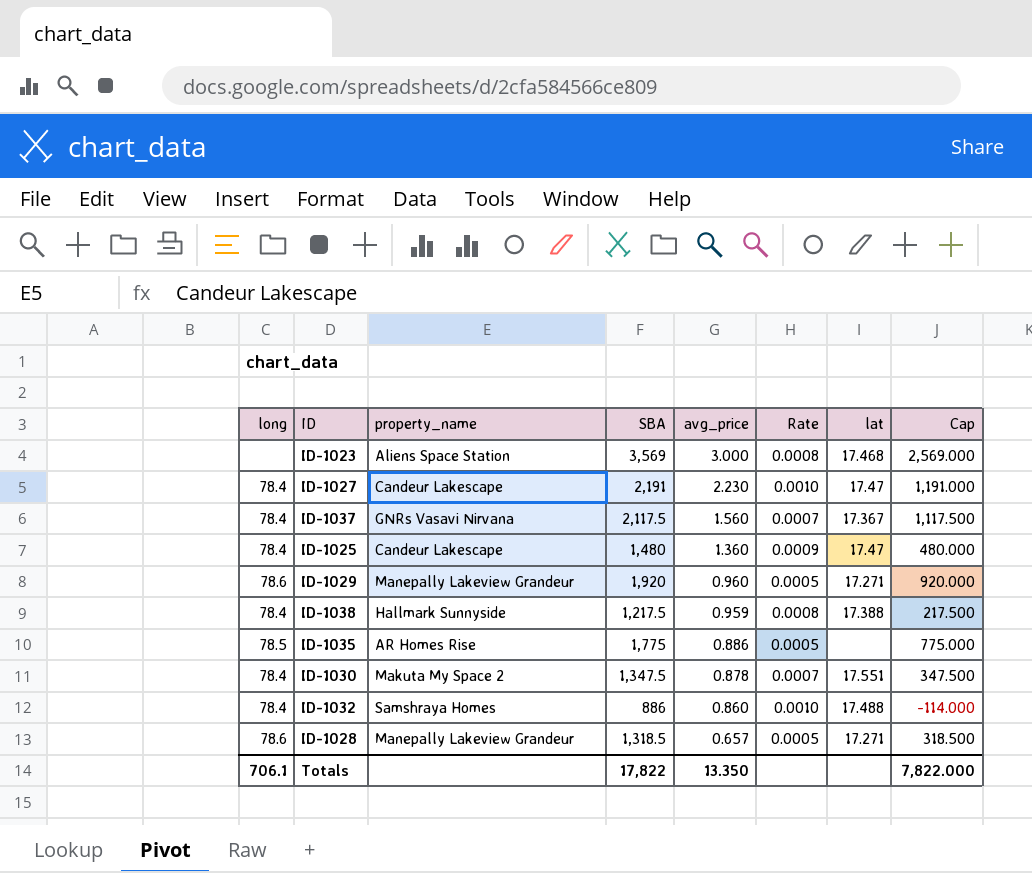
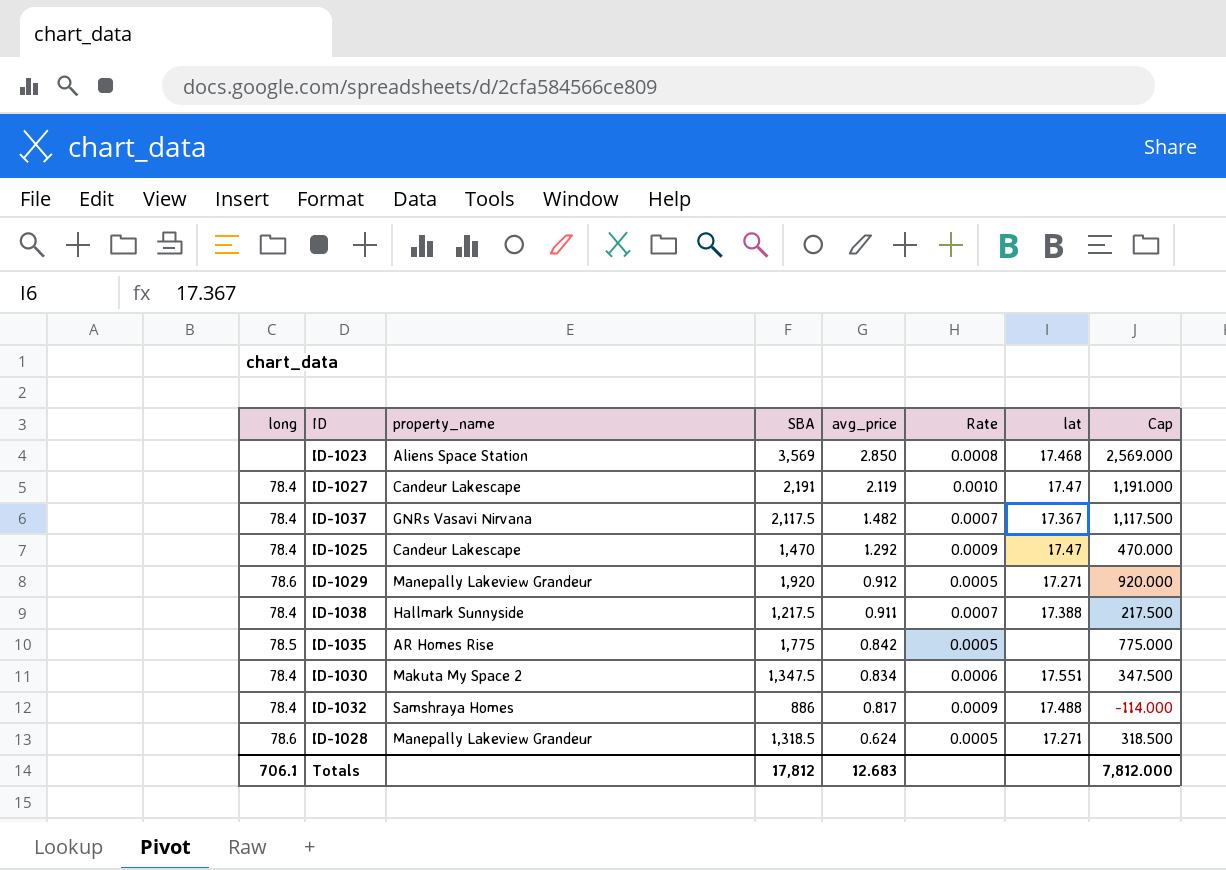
ID-1023 | avg_price: 3.000 -> 2.850
ID-1027 | avg_price: 2.230 -> 2.119
ID-1037 | avg_price: 1.560 -> 1.482
ID-1025 | SBA: 1,480 -> 1,470
ID-1025 | avg_price: 1.360 -> 1.292
ID-1025 | Cap: 480.000 -> 470.000
ID-1029 | avg_price: 0.960 -> 0.912
ID-1038 | avg_price: 0.959 -> 0.911
ID-1038 | Rate: 0.0008 -> 0.0007
ID-1035 | avg_price: 0.886 -> 0.842
ID-1030 | avg_price: 0.878 -> 0.834
ID-1030 | Rate: 0.0007 -> 0.0006
ID-1032 | avg_price: 0.860 -> 0.817
ID-1032 | Rate: 0.0010 -> 0.0009
ID-1028 | avg_price: 0.657 -> 0.624
Totals | SBA: 17,822 -> 17,812
Totals | avg_price: 13.350 -> 12.683
Totals | Cap: 7,822.000 -> 7,812.000

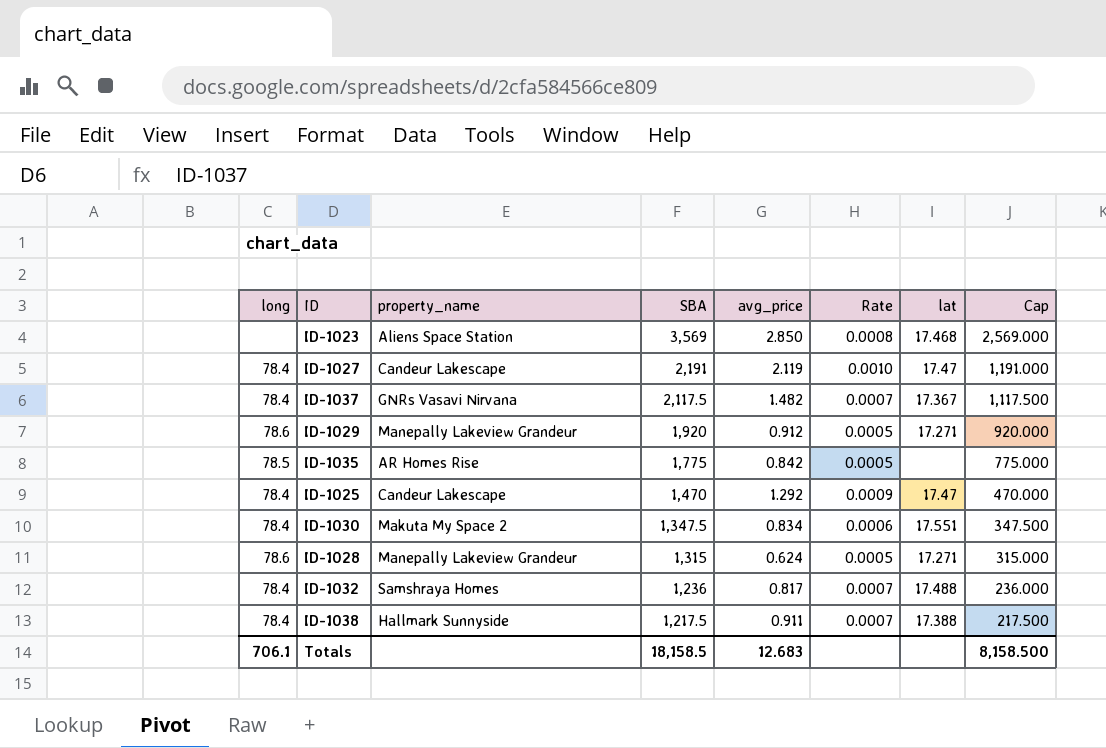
row order: avg_price descending -> SBA descending
ID-1028 | SBA: 1,318.5 -> 1,315
ID-1028 | Cap: 318.500 -> 315.000
ID-1032 | SBA: 886 -> 1,236
ID-1032 | Rate: 0.0009 -> 0.0007
ID-1032 | Cap: -114.000 -> 236.000
Totals | SBA: 17,812 -> 18,158.5
Totals | Cap: 7,812.000 -> 8,158.500

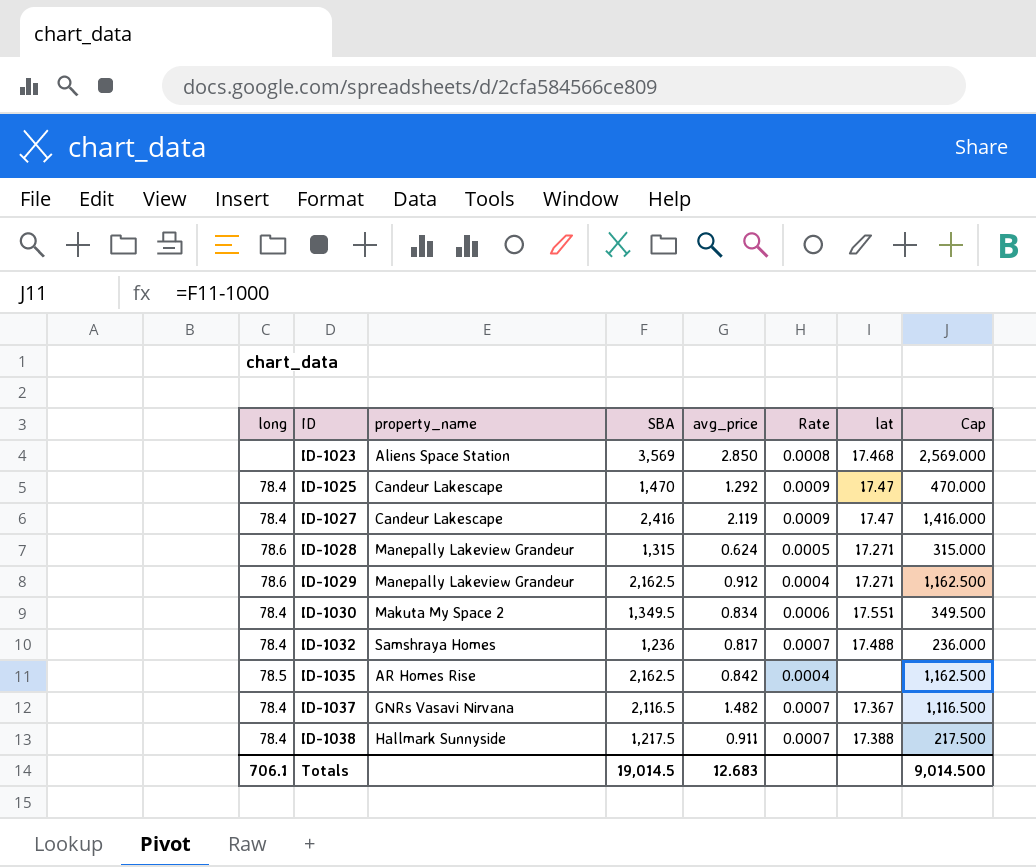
row order: SBA descending -> ID ascending
ID-1027 | SBA: 2,191 -> 2,416
ID-1027 | Rate: 0.0010 -> 0.0009
ID-1027 | Cap: 1,191.000 -> 1,416.000
ID-1029 | SBA: 1,920 -> 2,162.5
ID-1029 | Rate: 0.0005 -> 0.0004
ID-1029 | Cap: 920.000 -> 1,162.500
ID-1030 | SBA: 1,347.5 -> 1,349.5
ID-1030 | Cap: 347.500 -> 349.500
ID-1035 | SBA: 1,775 -> 2,162.5
ID-1035 | Rate: 0.0005 -> 0.0004
ID-1035 | Cap: 775.000 -> 1,162.500
ID-1037 | SBA: 2,117.5 -> 2,116.5
ID-1037 | Cap: 1,117.500 -> 1,116.500
Totals | SBA: 18,158.5 -> 19,014.5
Totals | Cap: 8,158.500 -> 9,014.500

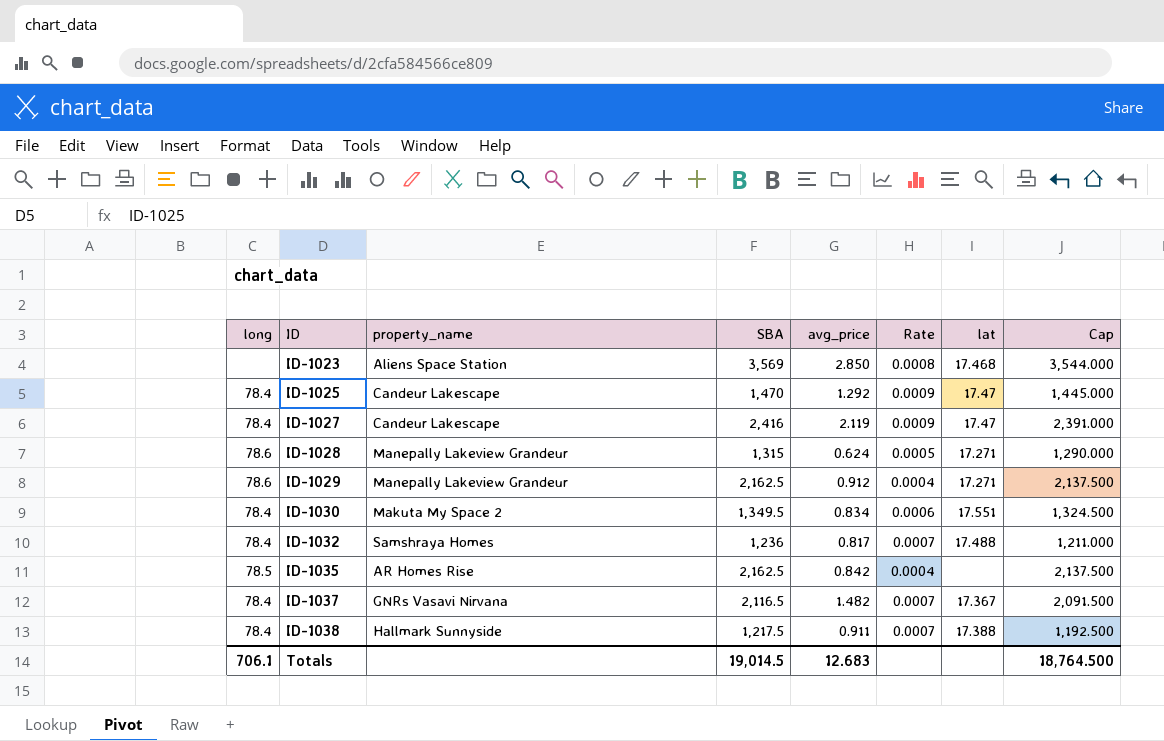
column Cap | formula: [SBA] - 1000 -> [SBA] - 25
Totals | Cap: 9,014.500 -> 18,764.500

